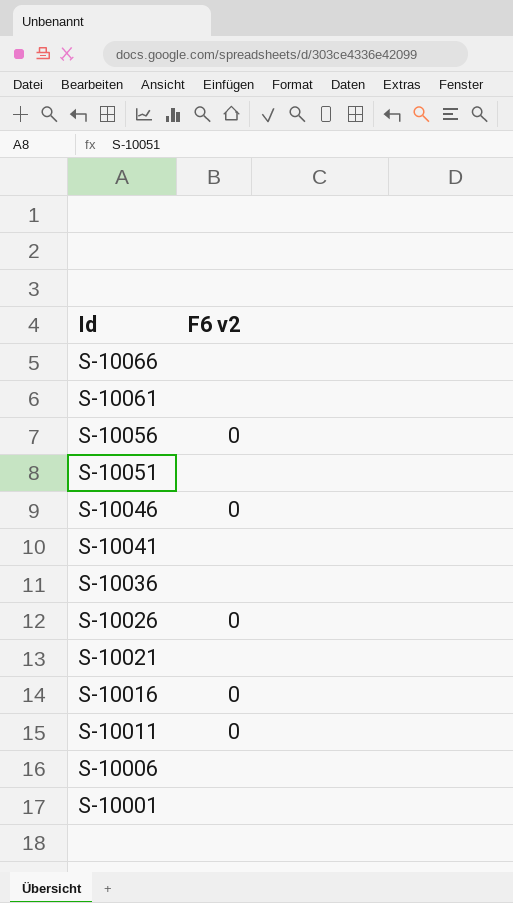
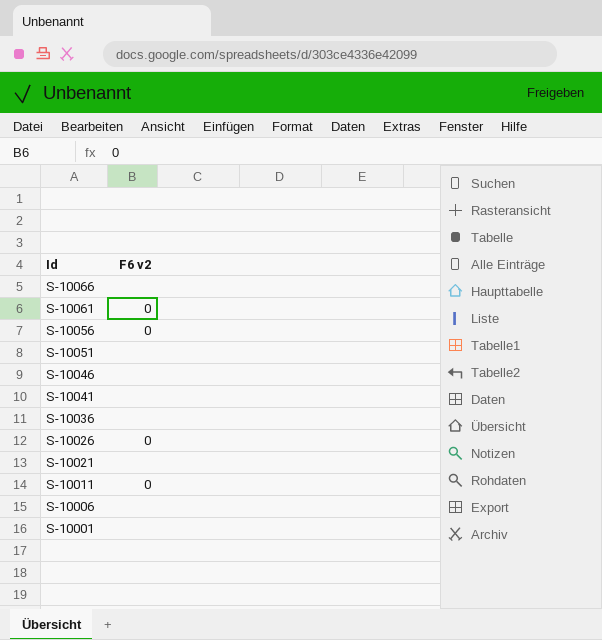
row S-10016: 0 -> none
S-10061 | F6 v2: none -> 0
S-10046 | F6 v2: 0 -> none

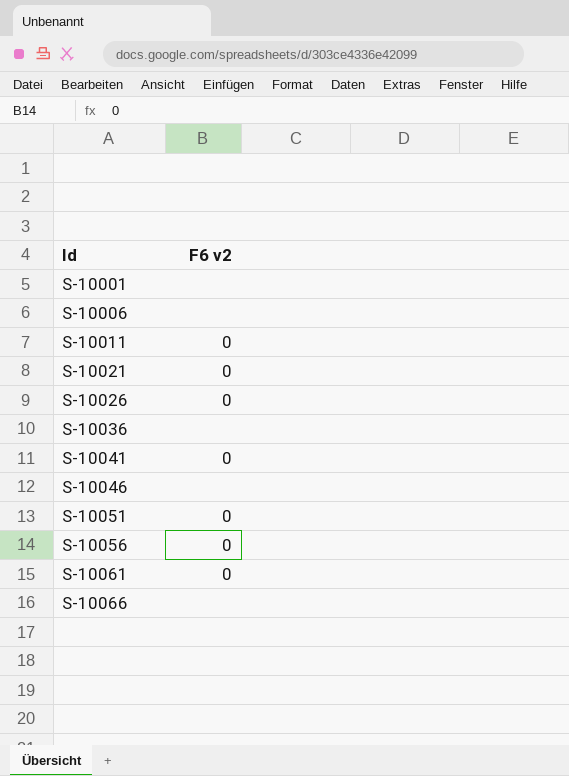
row order: Id descending -> Id ascending
S-10021 | F6 v2: none -> 0
S-10041 | F6 v2: none -> 0
S-10051 | F6 v2: none -> 0

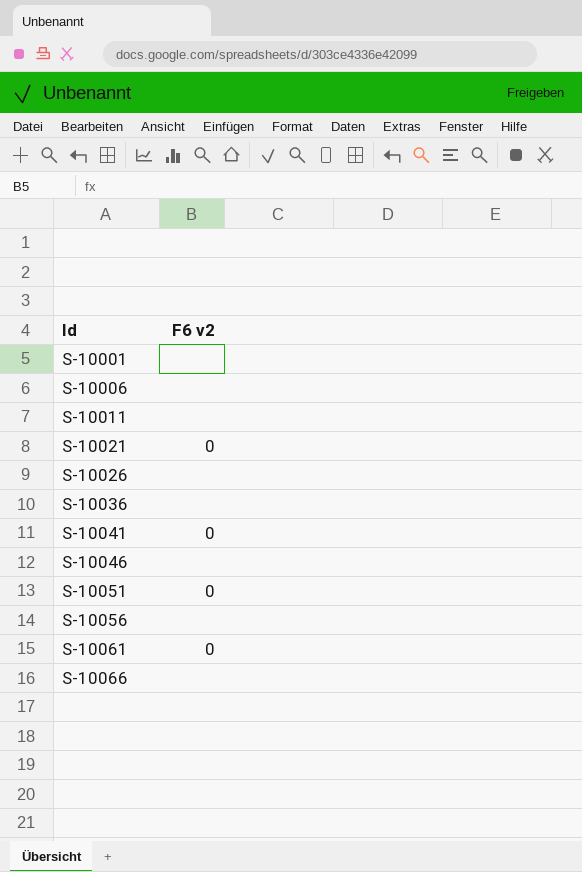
S-10011 | F6 v2: 0 -> none
S-10026 | F6 v2: 0 -> none
S-10056 | F6 v2: 0 -> none

